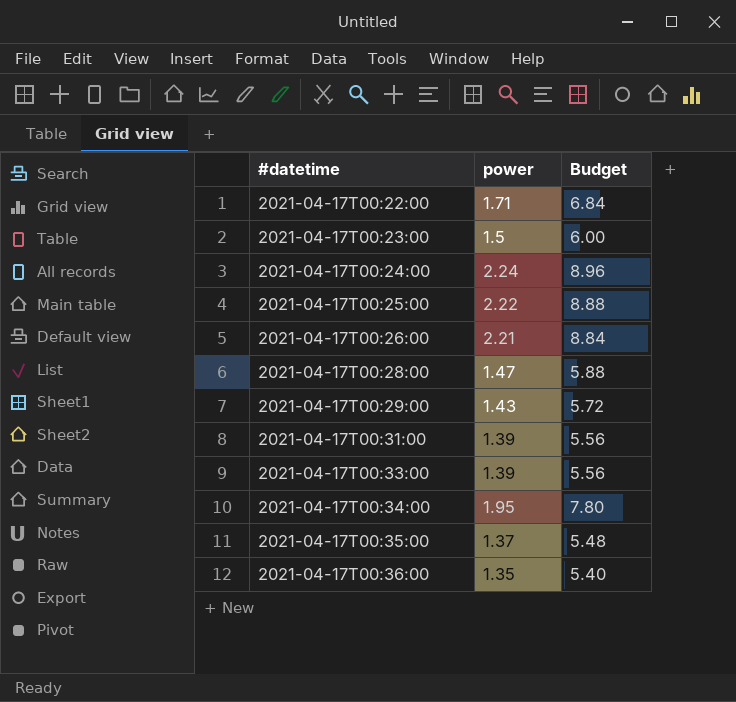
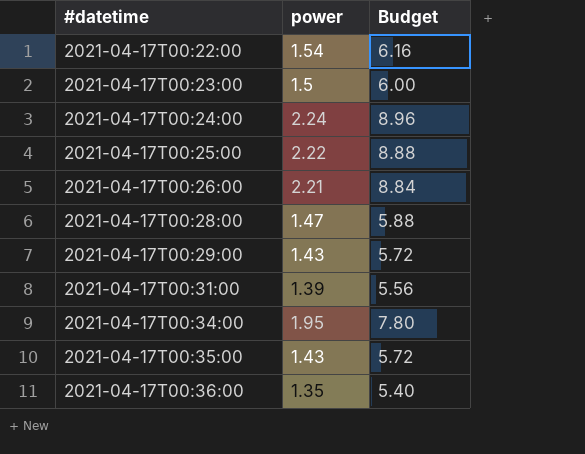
row 2021-04-17T00:33:00: 1.39 | 5.56 -> none
2021-04-17T00:22:00 | power: 1.71 -> 1.54
2021-04-17T00:22:00 | Budget: 6.84 -> 6.16
2021-04-17T00:35:00 | power: 1.37 -> 1.43
2021-04-17T00:35:00 | Budget: 5.48 -> 5.72

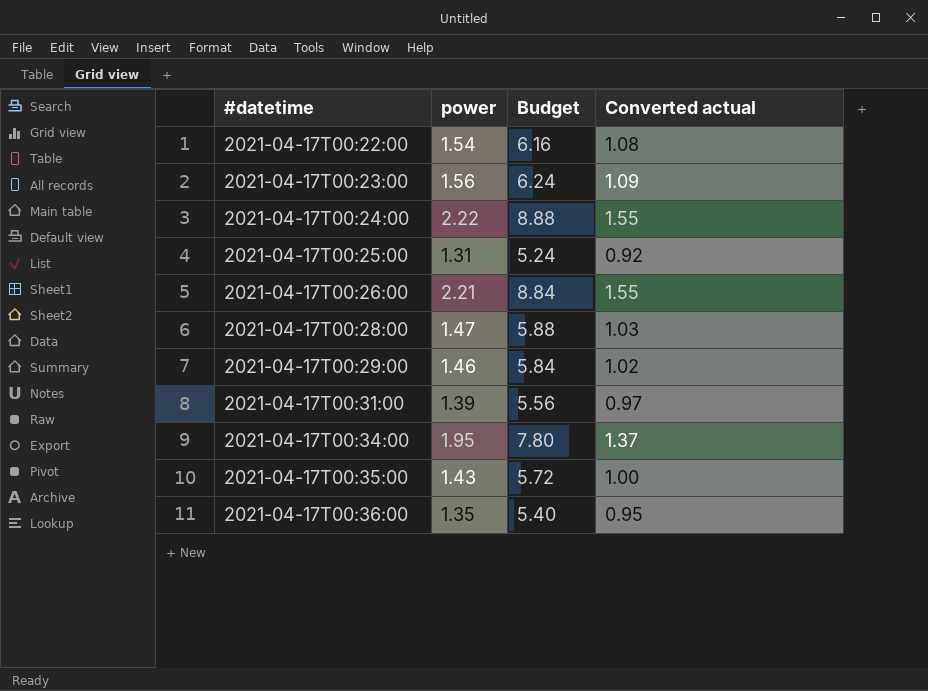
column Converted actual | formula: none -> [power] * 0.7
2021-04-17T00:23:00 | power: 1.5 -> 1.56
2021-04-17T00:23:00 | Budget: 6.00 -> 6.24
2021-04-17T00:24:00 | power: 2.24 -> 2.22
2021-04-17T00:24:00 | Budget: 8.96 -> 8.88
2021-04-17T00:25:00 | power: 2.22 -> 1.31
2021-04-17T00:25:00 | Budget: 8.88 -> 5.24
2021-04-17T00:29:00 | power: 1.43 -> 1.46
2021-04-17T00:29:00 | Budget: 5.72 -> 5.84

